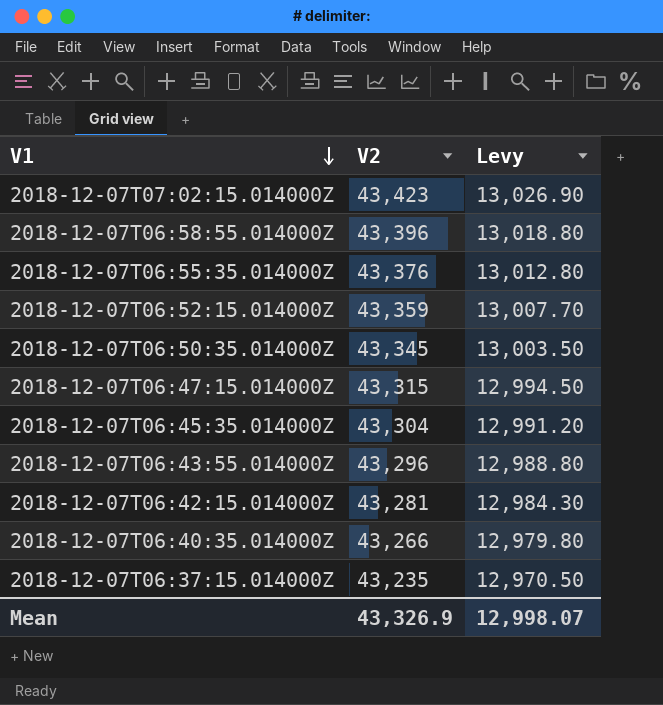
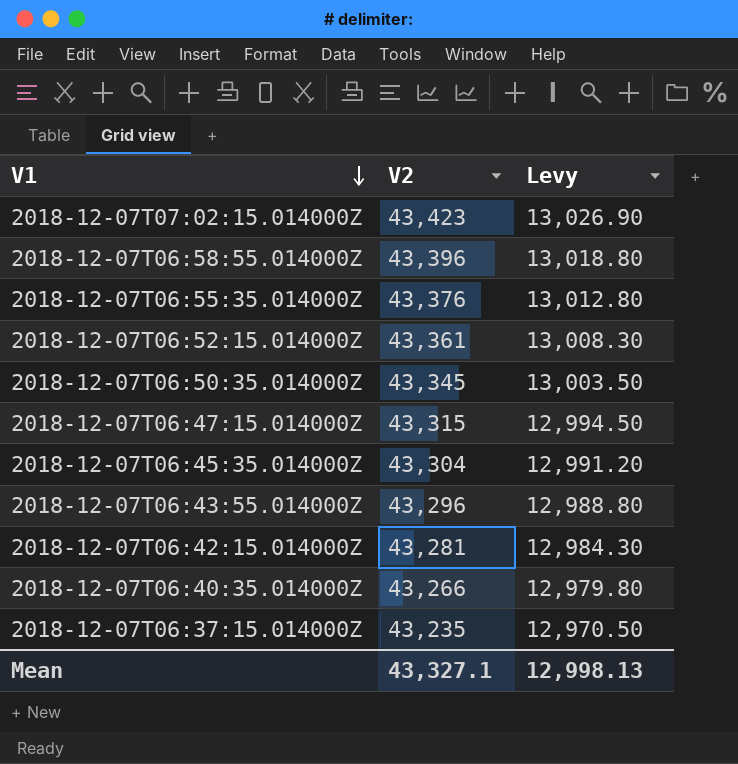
2018-12-07T06:52:15.014000Z | V2: 43,359 -> 43,361
2018-12-07T06:52:15.014000Z | Levy: 13,007.70 -> 13,008.30
Mean | V2: 43,326.9 -> 43,327.1
Mean | Levy: 12,998.07 -> 12,998.13

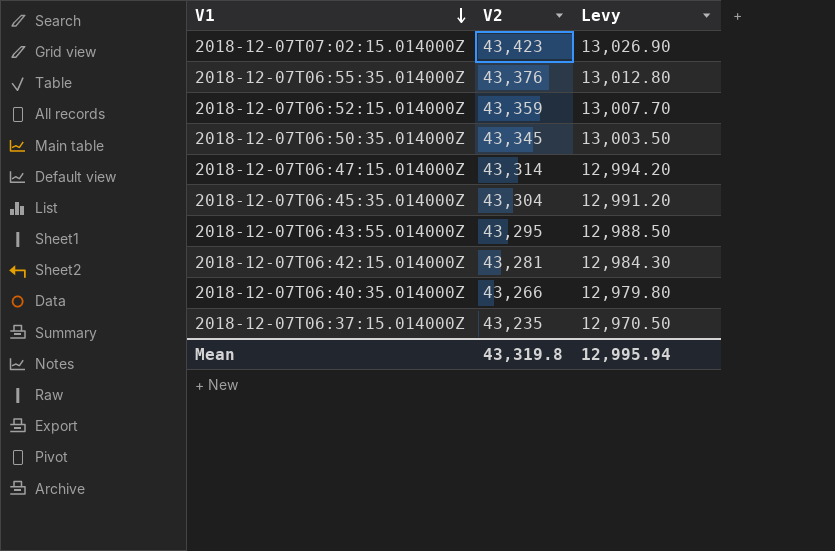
row 2018-12-07T06:58:55.014000Z: 43,396 | 13,018.80 -> none
2018-12-07T06:52:15.014000Z | V2: 43,361 -> 43,359
2018-12-07T06:52:15.014000Z | Levy: 13,008.30 -> 13,007.70
2018-12-07T06:47:15.014000Z | V2: 43,315 -> 43,314
2018-12-07T06:47:15.014000Z | Levy: 12,994.50 -> 12,994.20
2018-12-07T06:43:55.014000Z | V2: 43,296 -> 43,295
2018-12-07T06:43:55.014000Z | Levy: 12,988.80 -> 12,988.50
Mean | V2: 43,327.1 -> 43,319.8
Mean | Levy: 12,998.13 -> 12,995.94

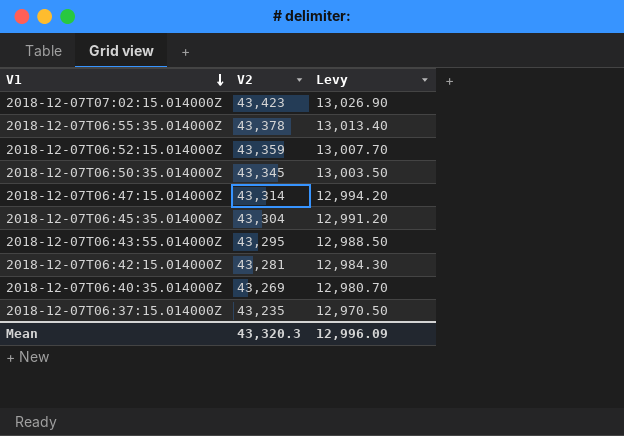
2018-12-07T06:55:35.014000Z | V2: 43,376 -> 43,378
2018-12-07T06:55:35.014000Z | Levy: 13,012.80 -> 13,013.40
2018-12-07T06:40:35.014000Z | V2: 43,266 -> 43,269
2018-12-07T06:40:35.014000Z | Levy: 12,979.80 -> 12,980.70
Mean | V2: 43,319.8 -> 43,320.3
Mean | Levy: 12,995.94 -> 12,996.09

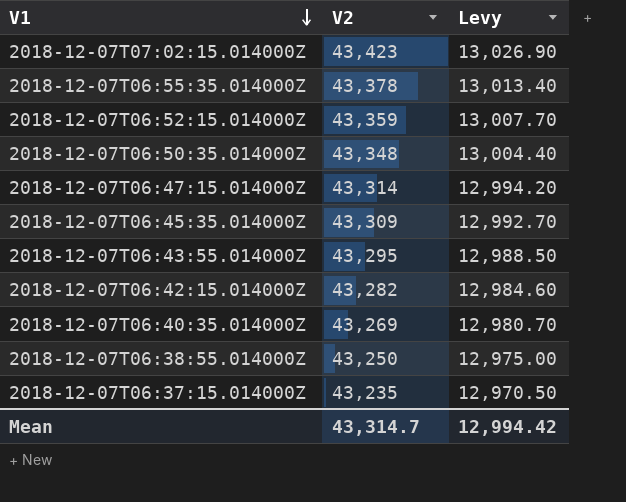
2018-12-07T06:50:35.014000Z | V2: 43,345 -> 43,348
2018-12-07T06:50:35.014000Z | Levy: 13,003.50 -> 13,004.40
2018-12-07T06:45:35.014000Z | V2: 43,304 -> 43,309
2018-12-07T06:45:35.014000Z | Levy: 12,991.20 -> 12,992.70
2018-12-07T06:42:15.014000Z | V2: 43,281 -> 43,282
2018-12-07T06:42:15.014000Z | Levy: 12,984.30 -> 12,984.60
row 2018-12-07T06:38:55.014000Z: none -> 43,250 | 12,975.00
Mean | V2: 43,320.3 -> 43,314.7
Mean | Levy: 12,996.09 -> 12,994.42

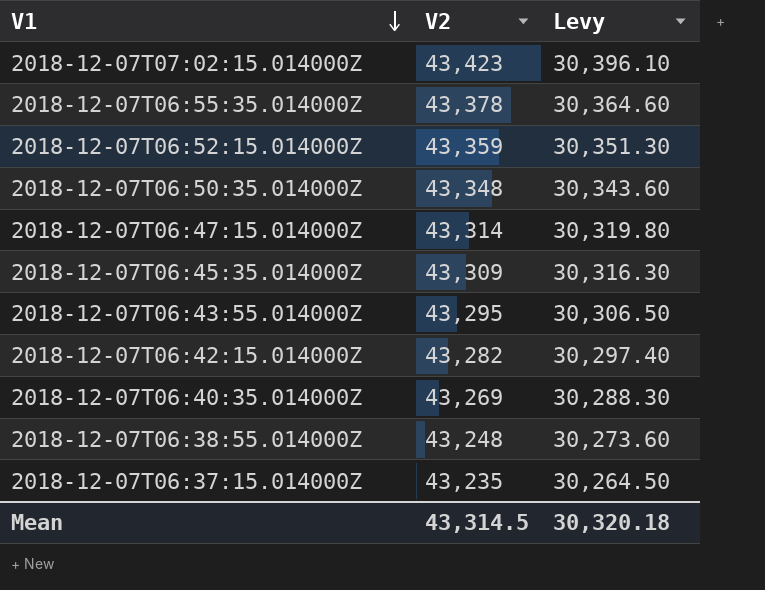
column Levy | formula: [V2] * 0.3 -> [V2] * 0.7
2018-12-07T06:38:55.014000Z | V2: 43,250 -> 43,248
Mean | V2: 43,314.7 -> 43,314.5
Mean | Levy: 12,994.42 -> 30,320.18

